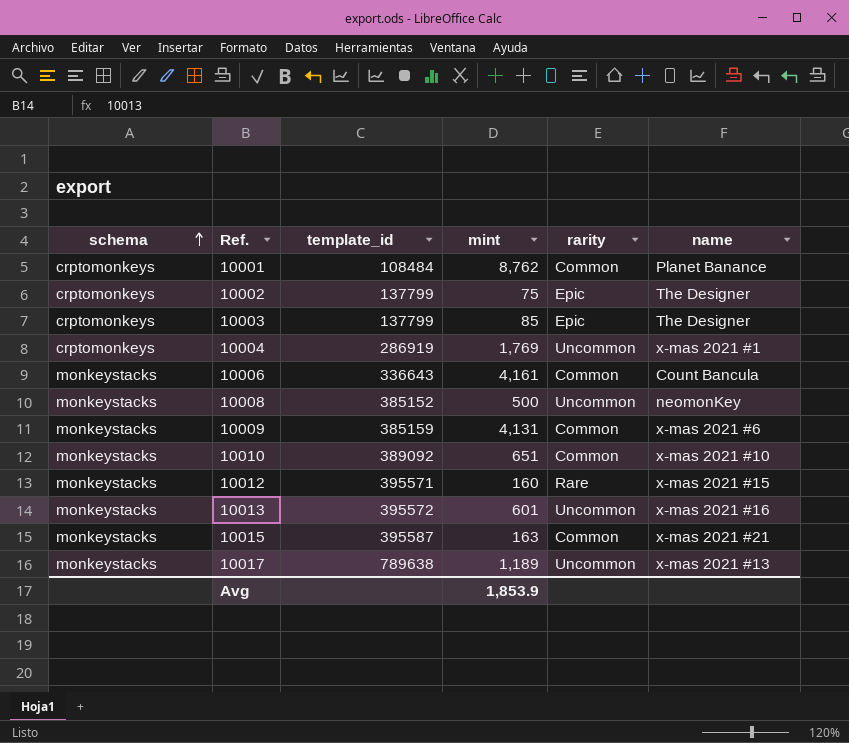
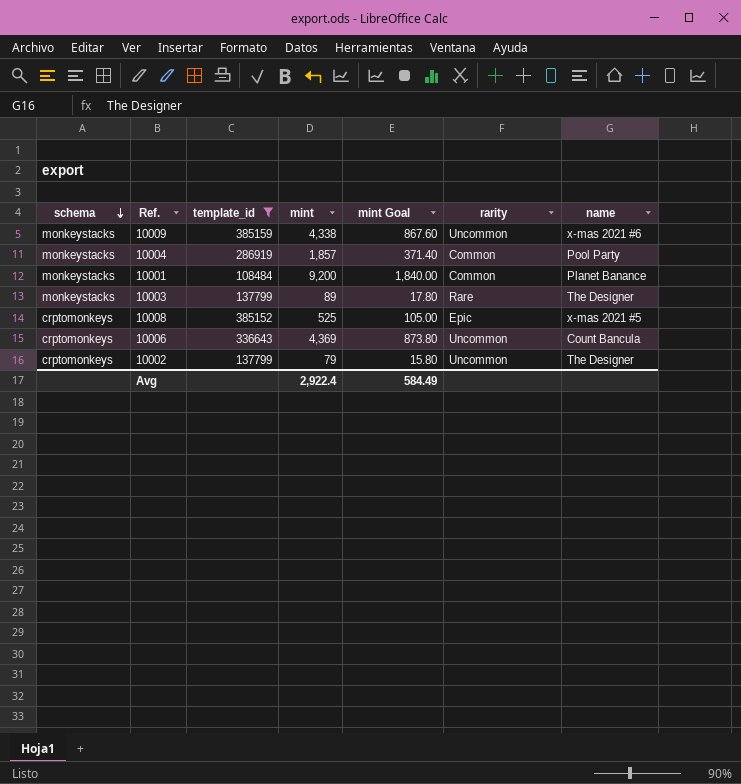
filter: none -> template_id <= 385159
row order: schema ascending -> schema descending
column mint Goal | formula: none -> [mint] * 0.2
10009 | mint: 4,131 -> 4,338
10009 | rarity: Common -> Uncommon
10004 | schema: crptomonkeys -> monkeystacks
10004 | mint: 1,769 -> 1,857
10004 | rarity: Uncommon -> Common
10004 | name: x-mas 2021 #1 -> Pool Party
10001 | schema: crptomonkeys -> monkeystacks
10001 | mint: 8,762 -> 9,200
10003 | schema: crptomonkeys -> monkeystacks
10003 | mint: 85 -> 89
10003 | rarity: Epic -> Rare
10008 | schema: monkeystacks -> crptomonkeys
10008 | mint: 500 -> 525
10008 | rarity: Uncommon -> Epic
10008 | name: neomonKey -> x-mas 2021 #5
10006 | schema: monkeystacks -> crptomonkeys
10006 | mint: 4,161 -> 4,369
10006 | rarity: Common -> Uncommon
10002 | mint: 75 -> 79
10002 | rarity: Epic -> Uncommon
Avg | mint: 1,853.9 -> 2,922.4

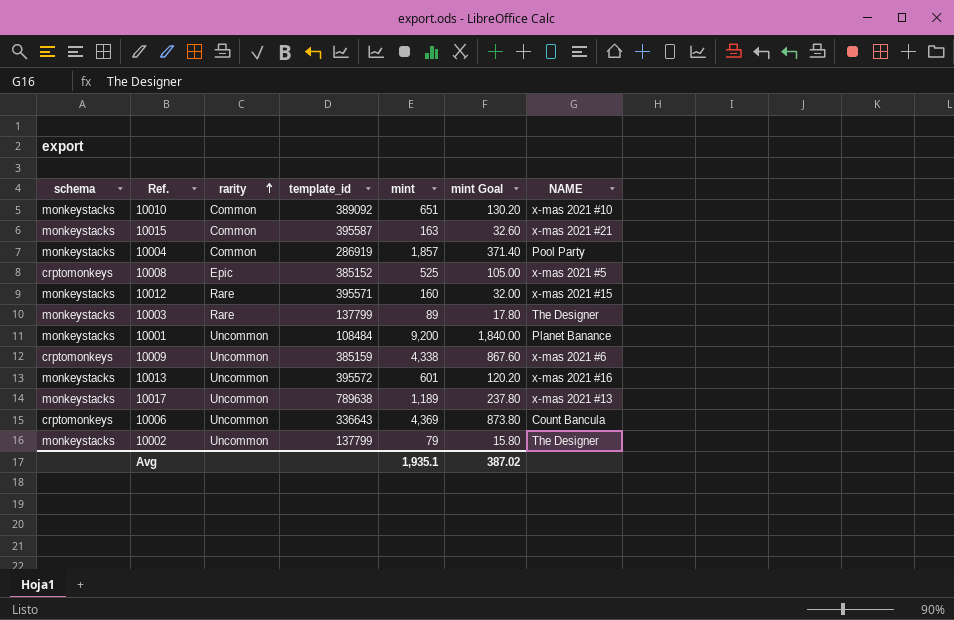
filter: template_id <= 385159 -> none
row order: schema descending -> rarity ascending
column rarity | position: 6 -> 3
column name: name -> NAME
10001 | rarity: Common -> Uncommon
10009 | schema: monkeystacks -> crptomonkeys
10002 | schema: crptomonkeys -> monkeystacks
Avg | mint: 2,922.4 -> 1,935.1
Avg | mint Goal: 584.49 -> 387.02

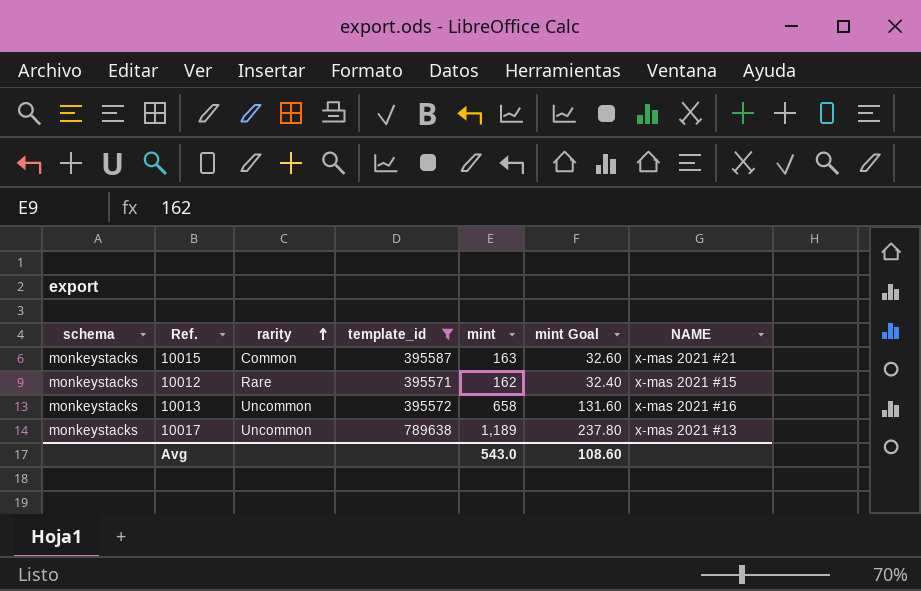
filter: none -> template_id >= 395571
10012 | mint: 160 -> 162
10012 | mint Goal: 32.00 -> 32.40
10013 | mint: 601 -> 658
10013 | mint Goal: 120.20 -> 131.60
Avg | mint: 1,935.1 -> 543.0
Avg | mint Goal: 387.02 -> 108.60

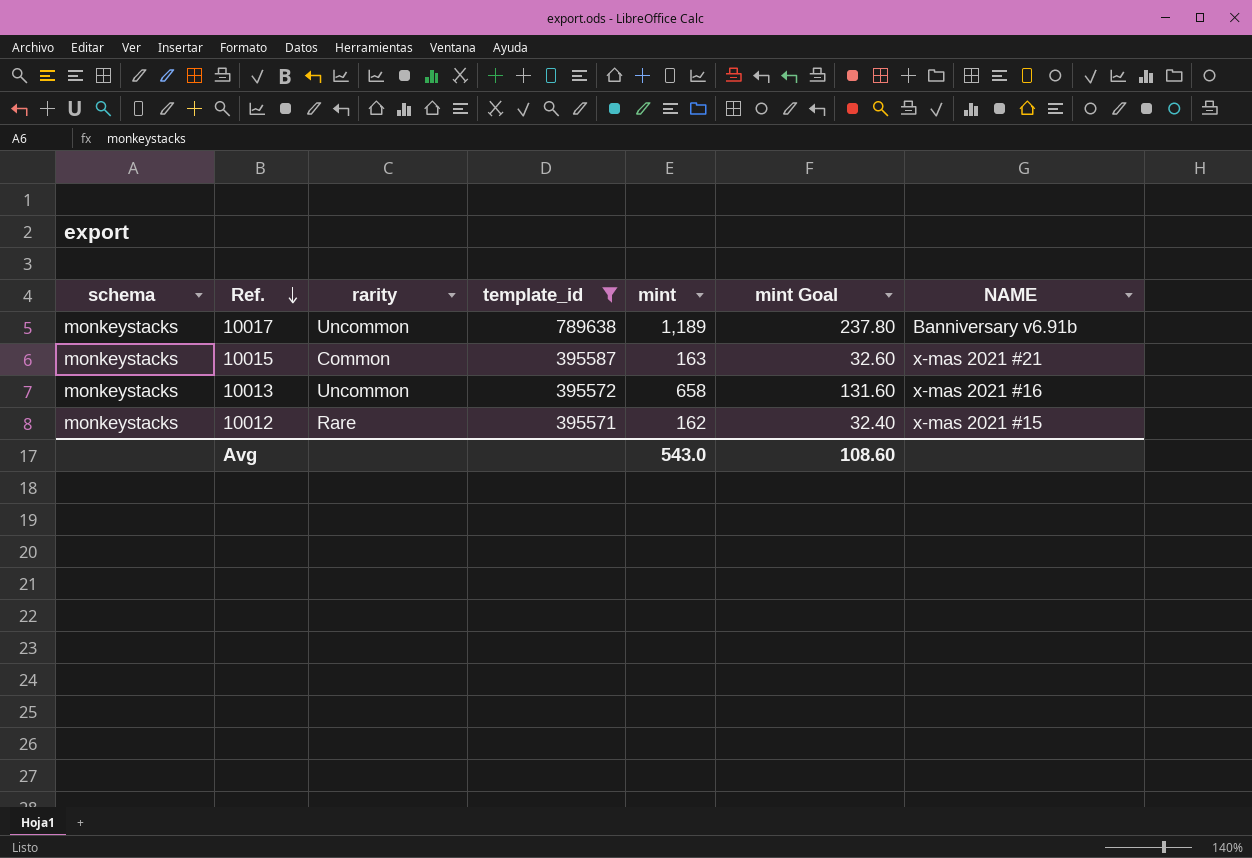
row order: rarity ascending -> Ref. descending
10017 | NAME: x-mas 2021 #13 -> Banniversary v6.91b

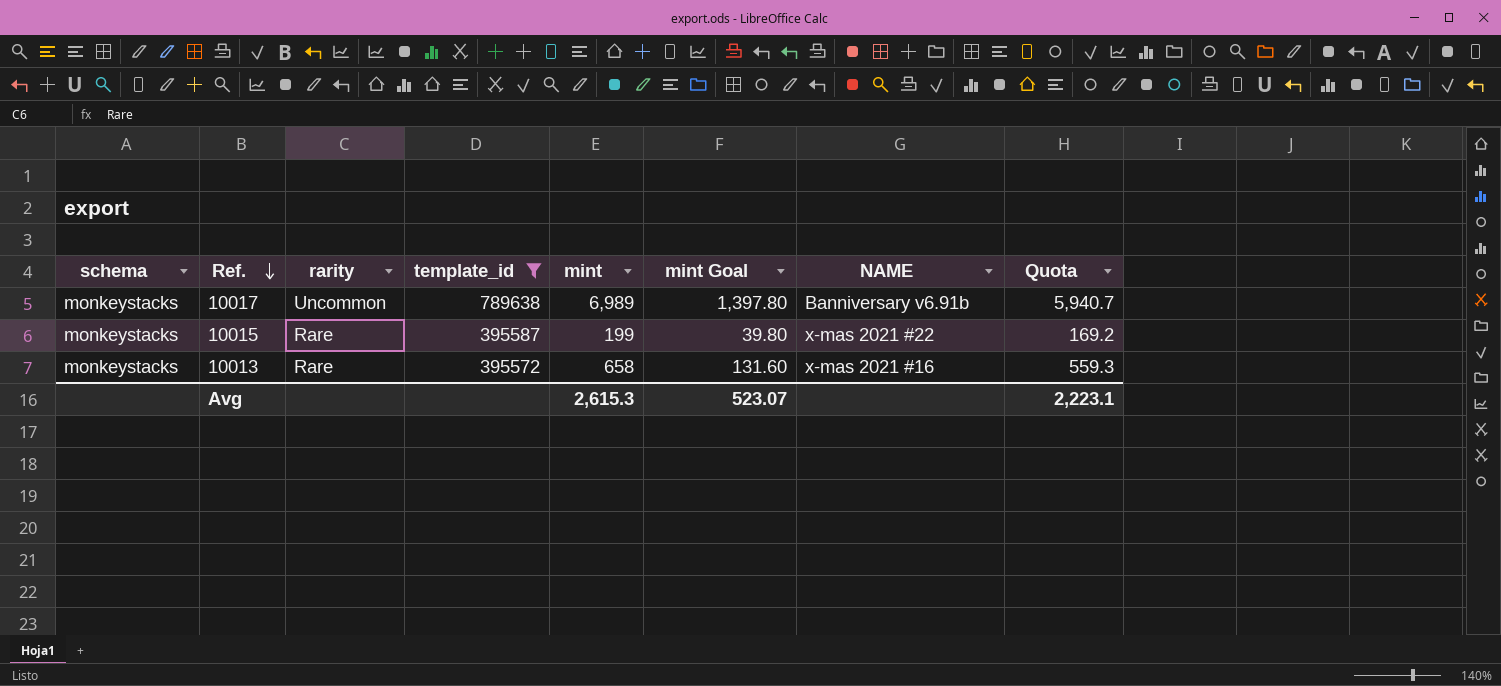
column Quota | formula: none -> [mint] * 0.85
row 10012: monkeystacks | Rare | 395571 | 162 | 32.40 | x-mas 2021 #15 -> none
10017 | mint: 1,189 -> 6,989
10017 | mint Goal: 237.80 -> 1,397.80
10015 | rarity: Common -> Rare
10015 | mint: 163 -> 199
10015 | mint Goal: 32.60 -> 39.80
10015 | NAME: x-mas 2021 #21 -> x-mas 2021 #22
10013 | rarity: Uncommon -> Rare
Avg | mint: 543.0 -> 2,615.3
Avg | mint Goal: 108.60 -> 523.07

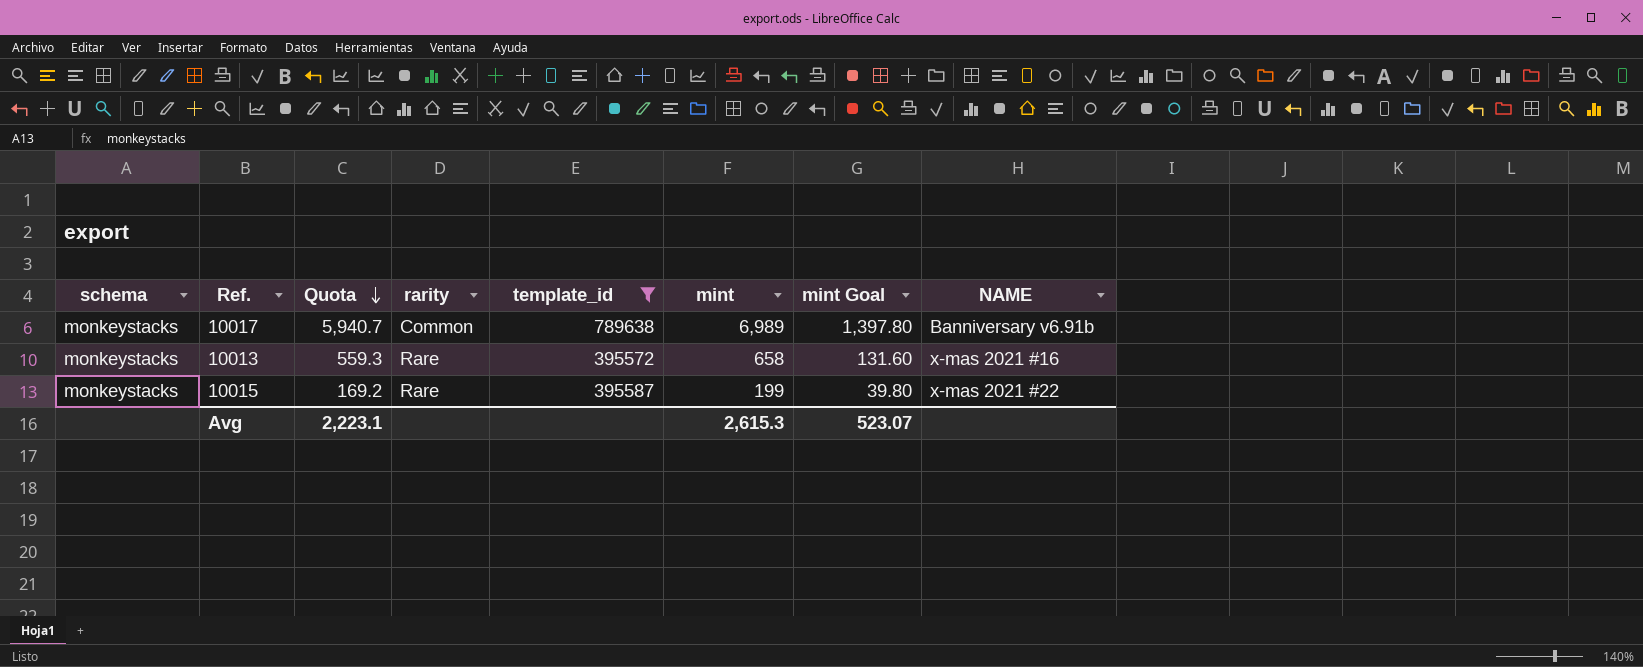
row order: Ref. descending -> Quota descending
column Quota | position: 8 -> 3
10017 | rarity: Uncommon -> Common

